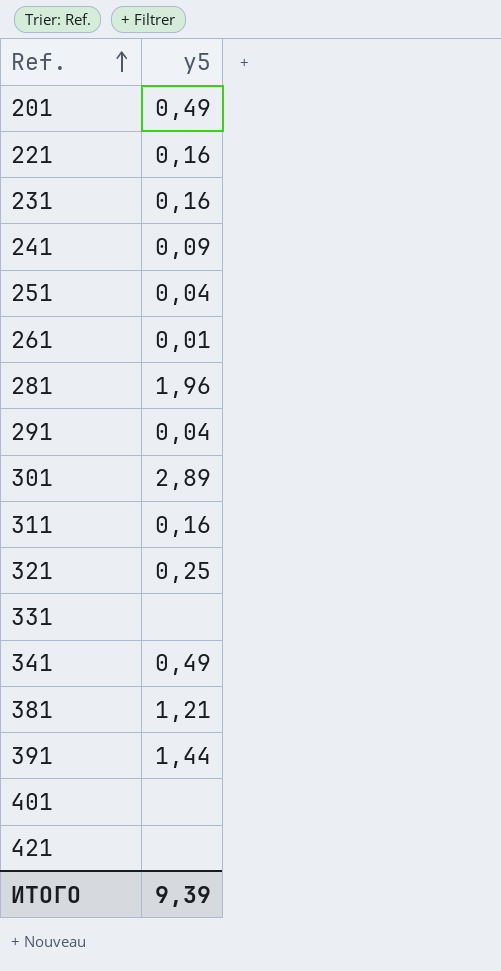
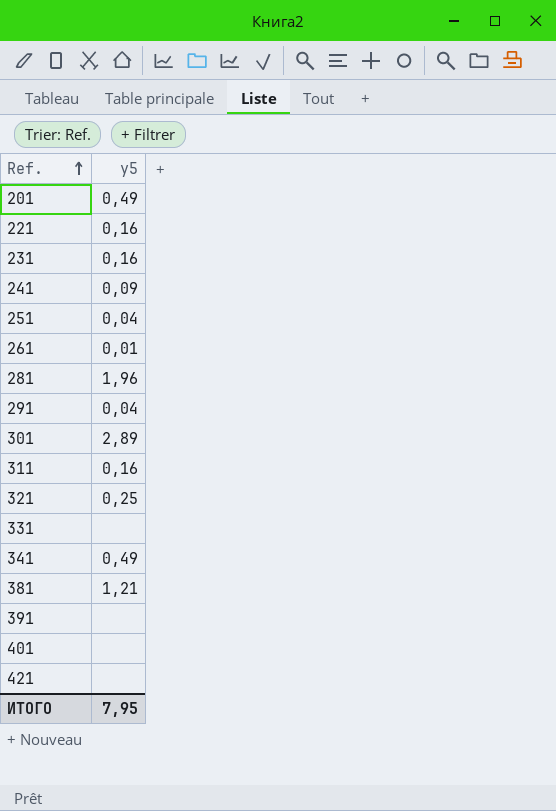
391 | y5: 1,44 -> none
ИТОГО | y5: 9,39 -> 7,95

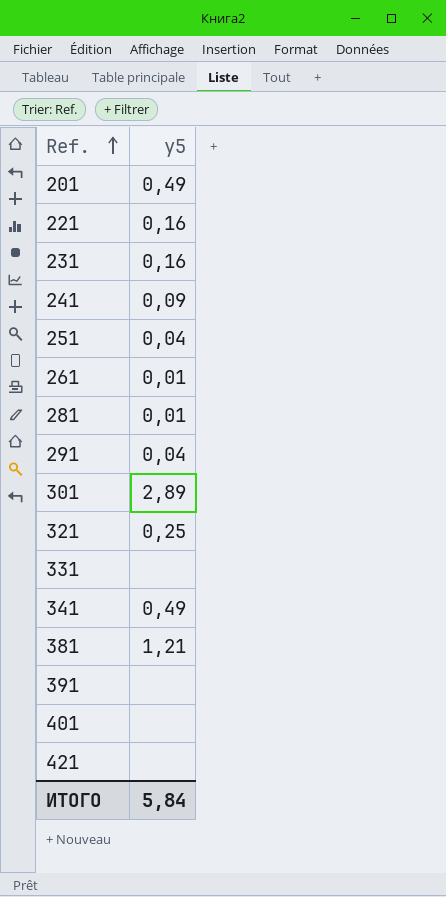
row 311: 0,16 -> none
281 | y5: 1,96 -> 0,01
ИТОГО | y5: 7,95 -> 5,84

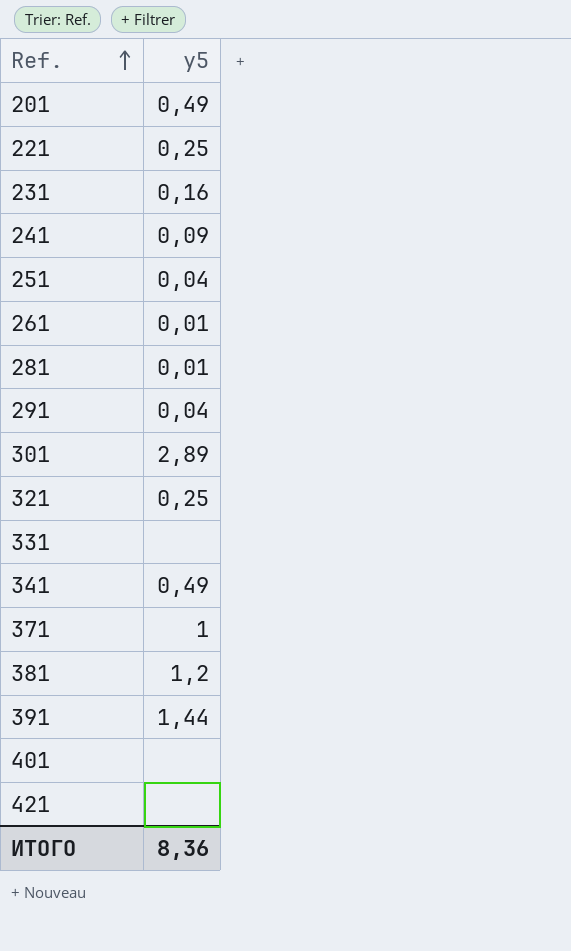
221 | y5: 0,16 -> 0,25
row 371: none -> 1
381 | y5: 1,21 -> 1,2
391 | y5: none -> 1,44
ИТОГО | y5: 5,84 -> 8,36

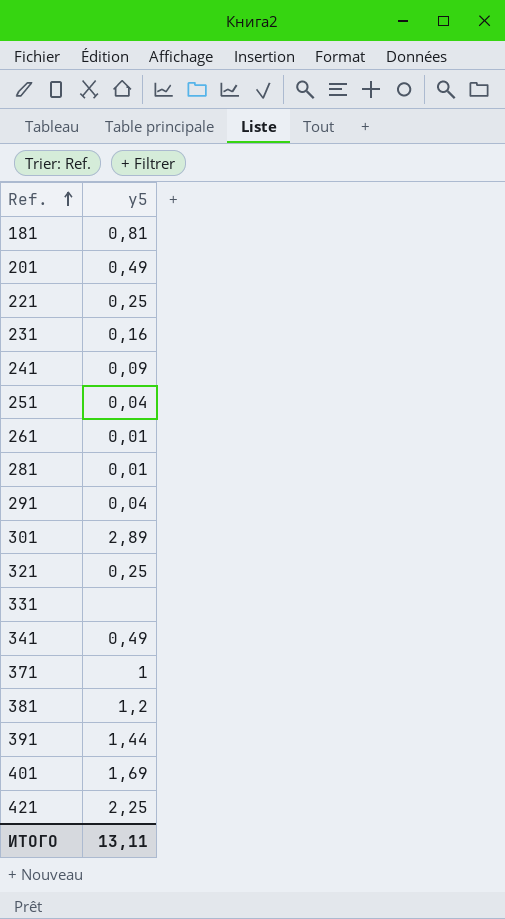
row 181: none -> 0,81
401 | y5: none -> 1,69
421 | y5: none -> 2,25
ИТОГО | y5: 8,36 -> 13,11

